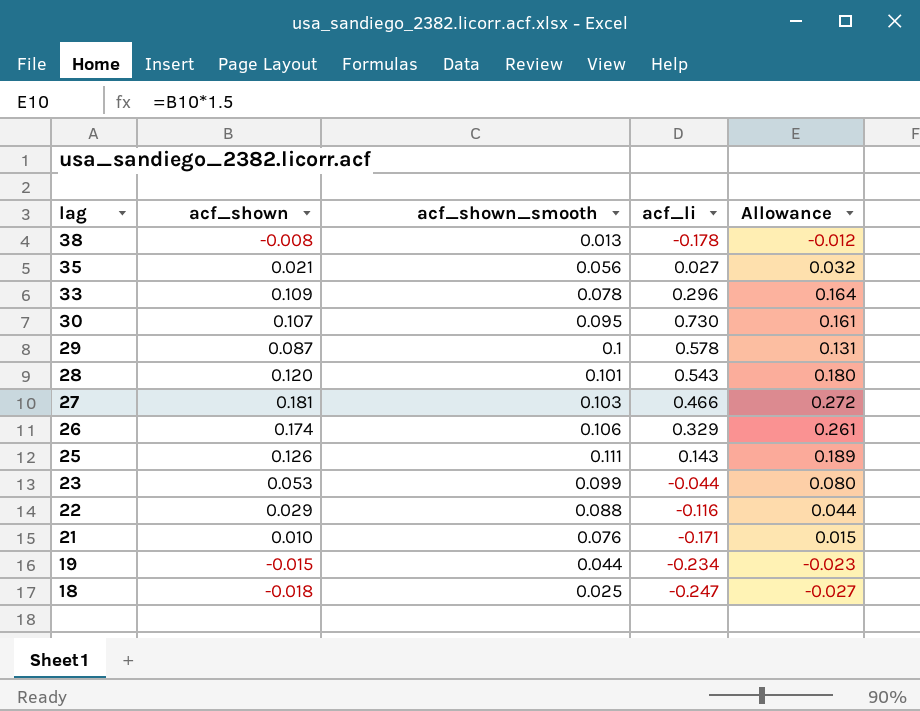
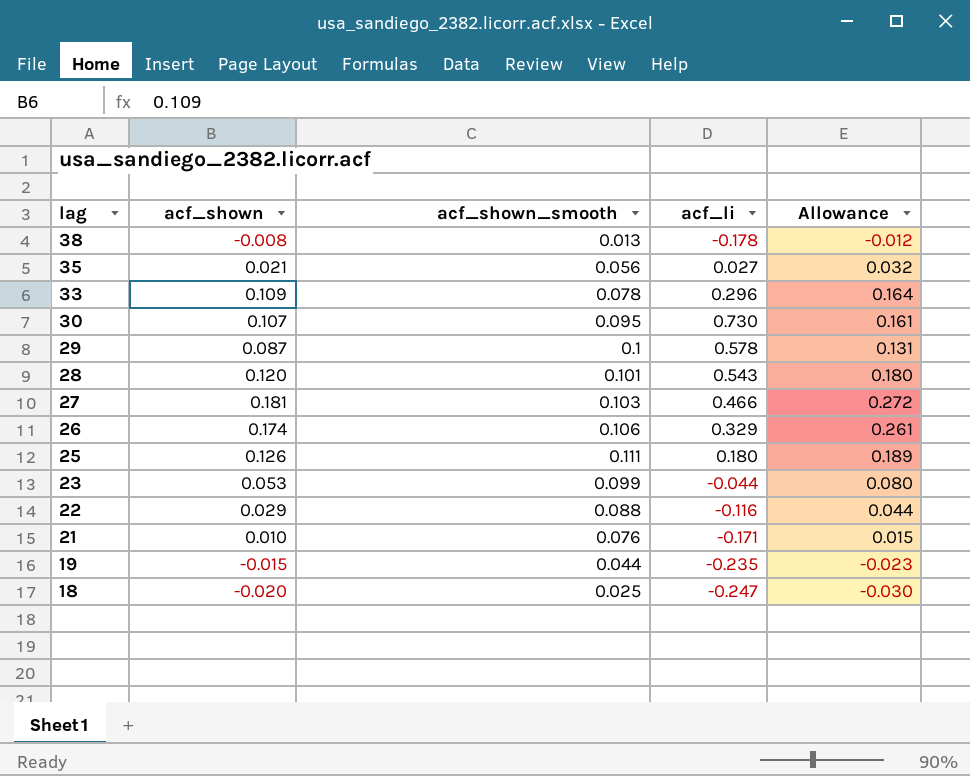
25 | acf_li: 0.143 -> 0.180
19 | acf_li: -0.234 -> -0.235
18 | acf_shown: -0.018 -> -0.020
18 | Allowance: -0.027 -> -0.030

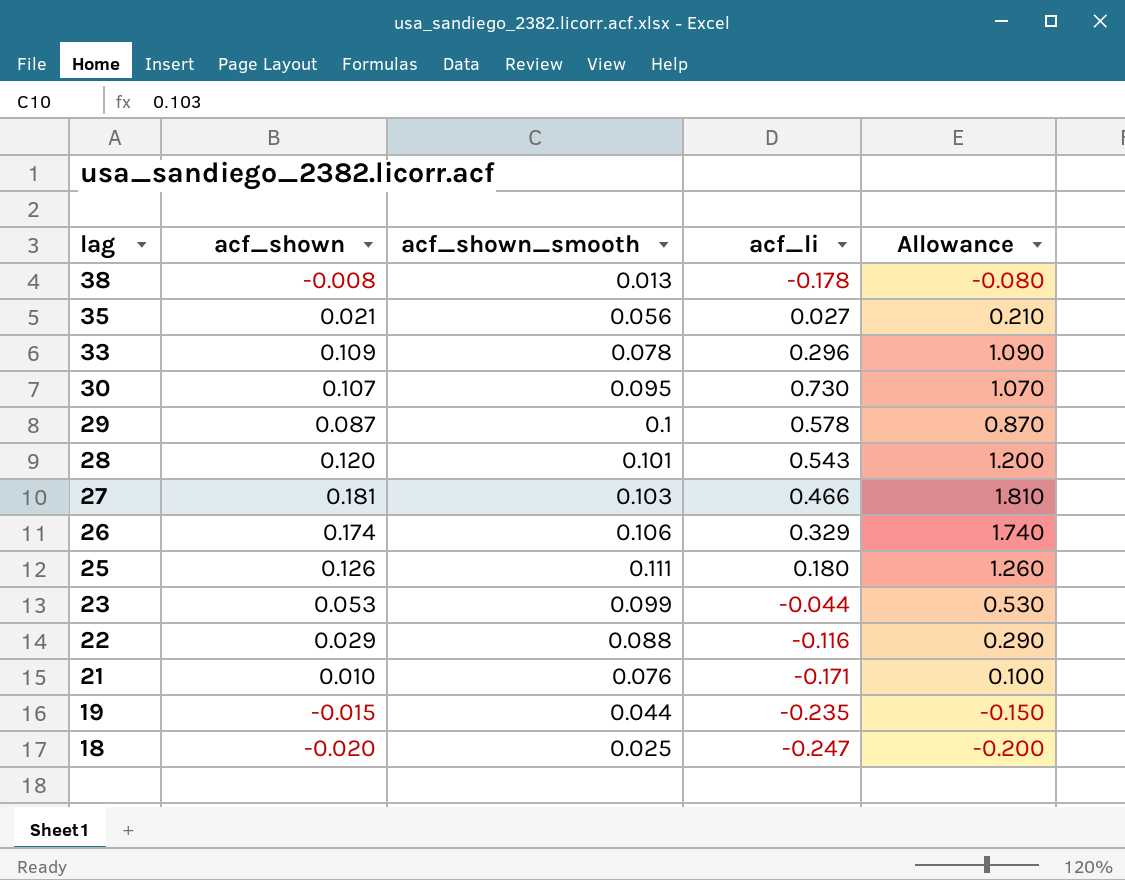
column Allowance | formula: [acf_shown] * 1.5 -> [acf_shown] * 10

